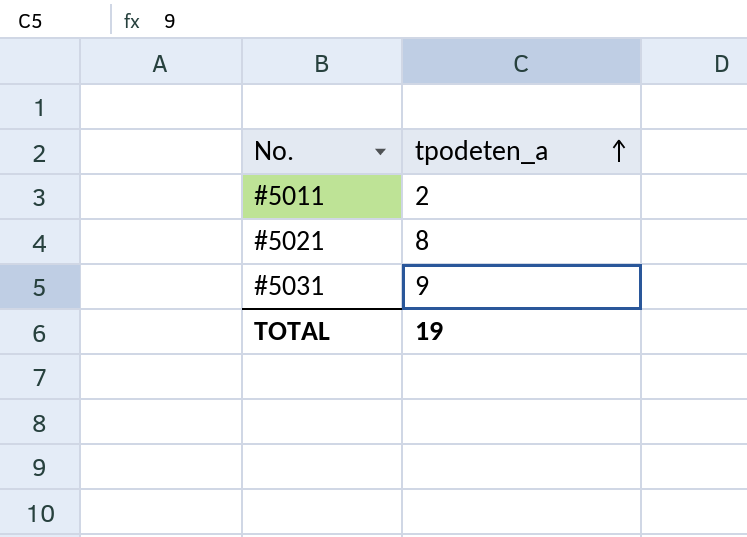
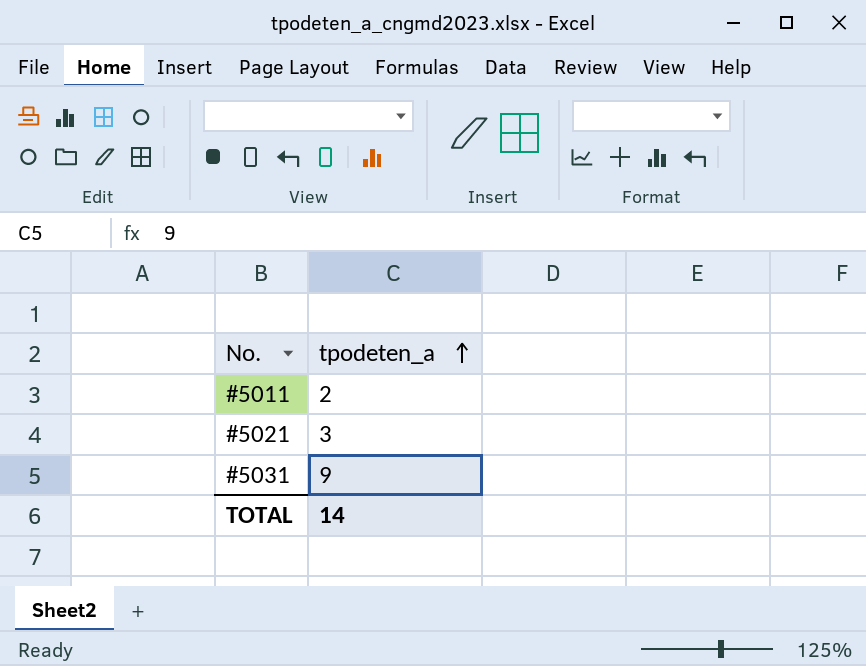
#5021 | tpodeten_a: 8 -> 3
TOTAL | tpodeten_a: 19 -> 14

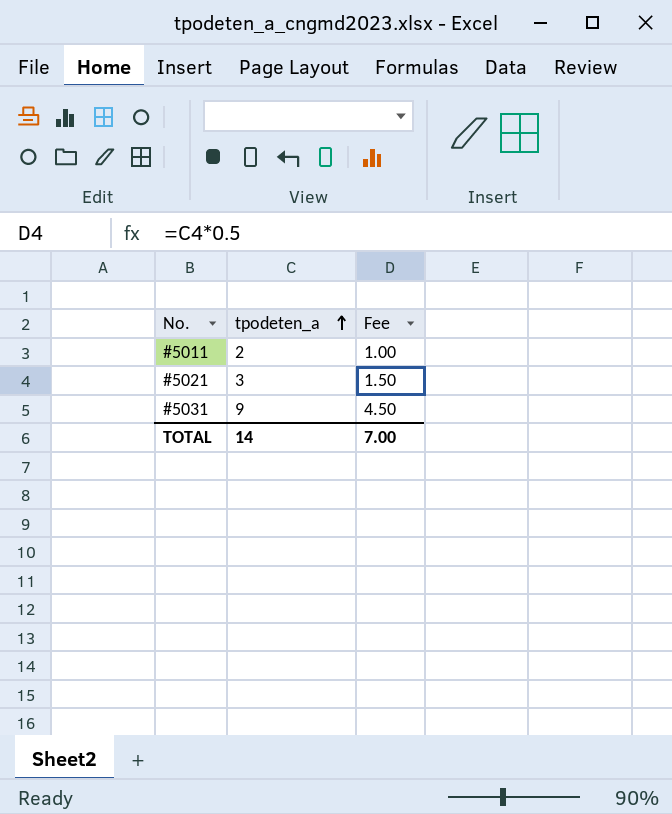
column Fee | formula: none -> [tpodeten_a] * 0.5

